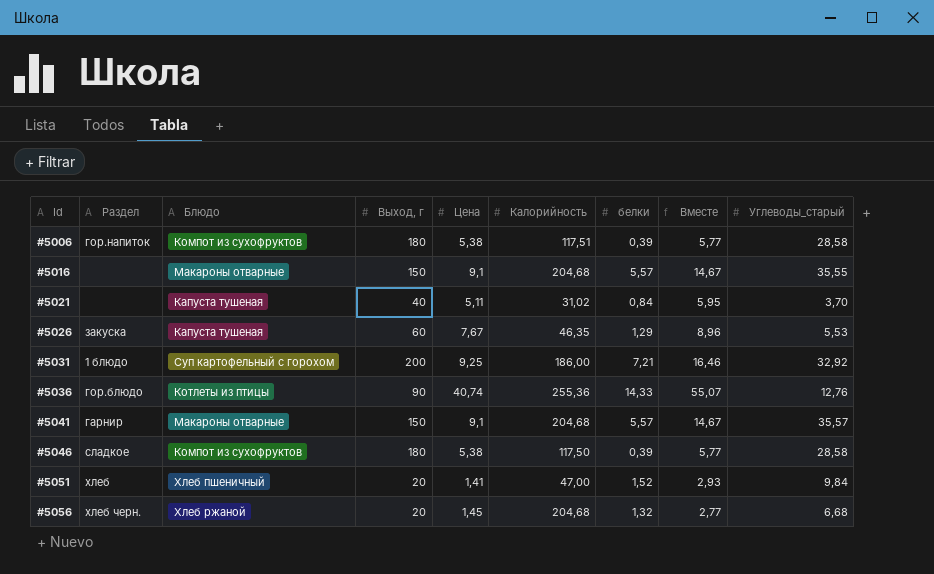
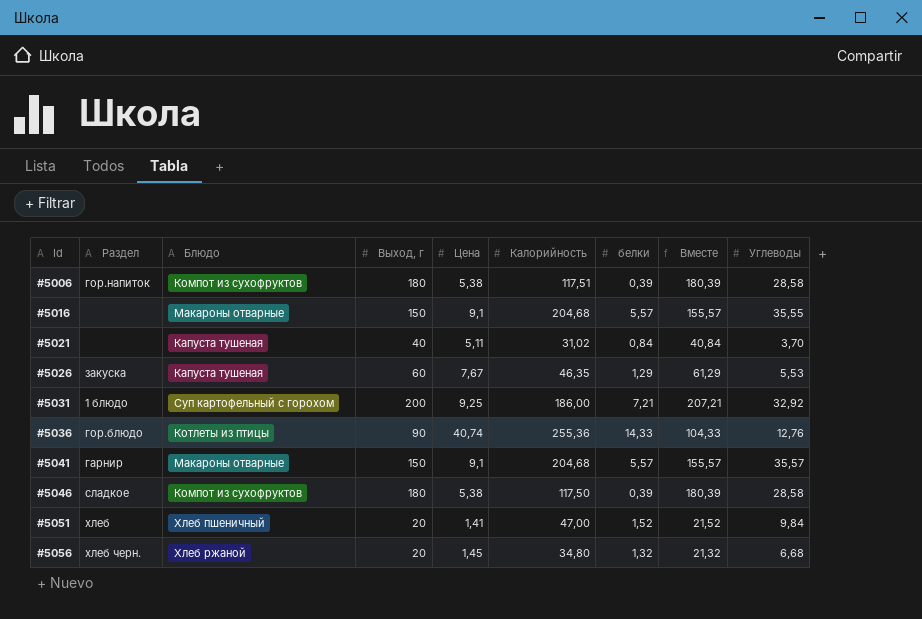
column Вместе | formula: [Цена] + [белки] -> [Выход, г] + [белки]
column name: Углеводы_старый -> Углеводы
#5056 | Калорийность: 204,68 -> 34,80

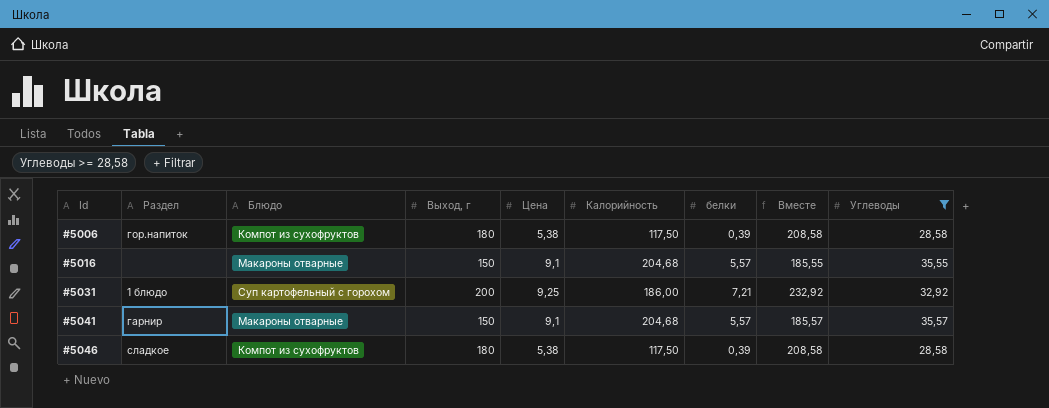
filter: none -> Углеводы >= 28,58
column Вместе | formula: [Выход, г] + [белки] -> [Выход, г] + [Углеводы]
#5006 | Калорийность: 117,51 -> 117,50

